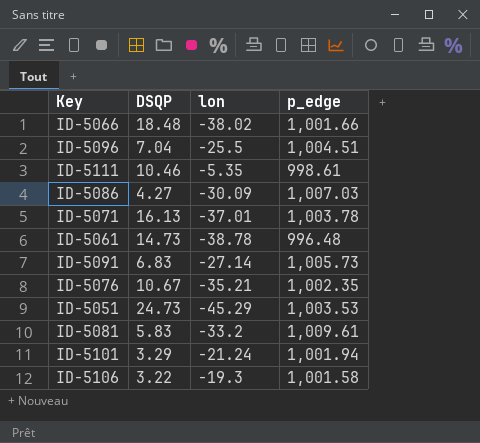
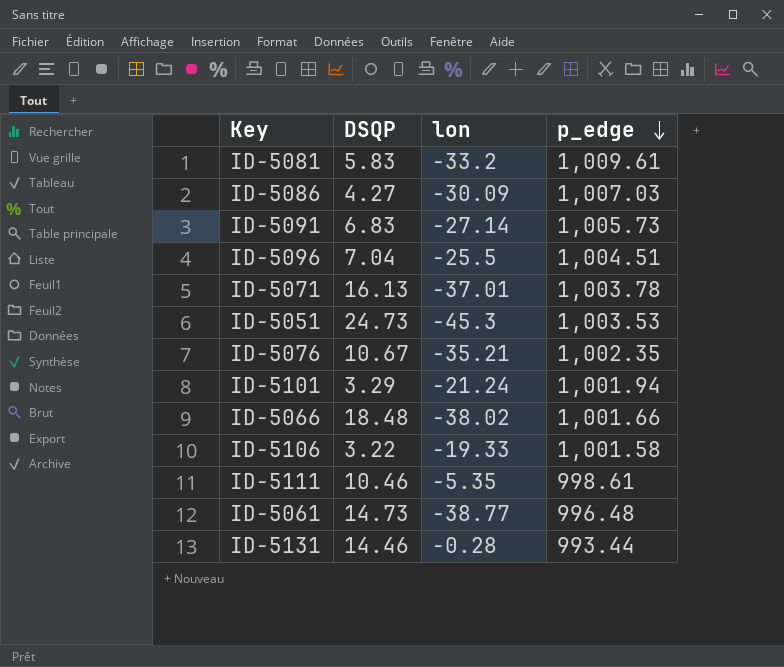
row order: none -> p_edge descending
ID-5051 | lon: -45.29 -> -45.3
ID-5106 | lon: -19.3 -> -19.33
ID-5061 | lon: -38.78 -> -38.77
row ID-5131: none -> 14.46 | -0.28 | 993.44

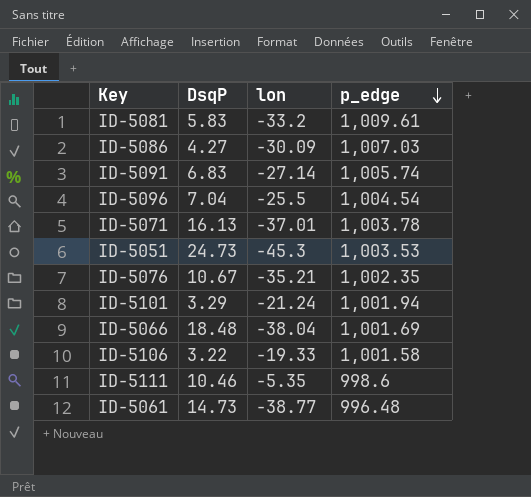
column name: DSQP -> DsqP
row ID-5131: 14.46 | -0.28 | 993.44 -> none
ID-5091 | p_edge: 1,005.73 -> 1,005.74
ID-5096 | p_edge: 1,004.51 -> 1,004.54
ID-5066 | lon: -38.02 -> -38.04
ID-5066 | p_edge: 1,001.66 -> 1,001.69
ID-5111 | p_edge: 998.61 -> 998.6

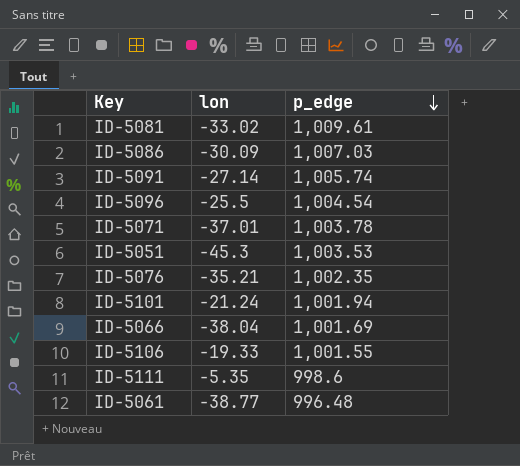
column DsqP | position: 2 -> none
ID-5081 | lon: -33.2 -> -33.02
ID-5106 | p_edge: 1,001.58 -> 1,001.55

